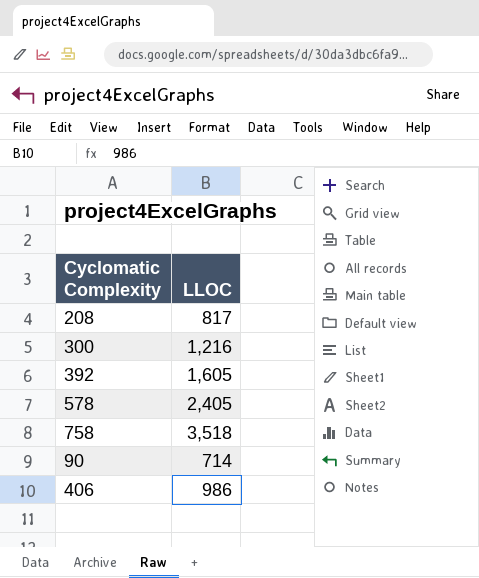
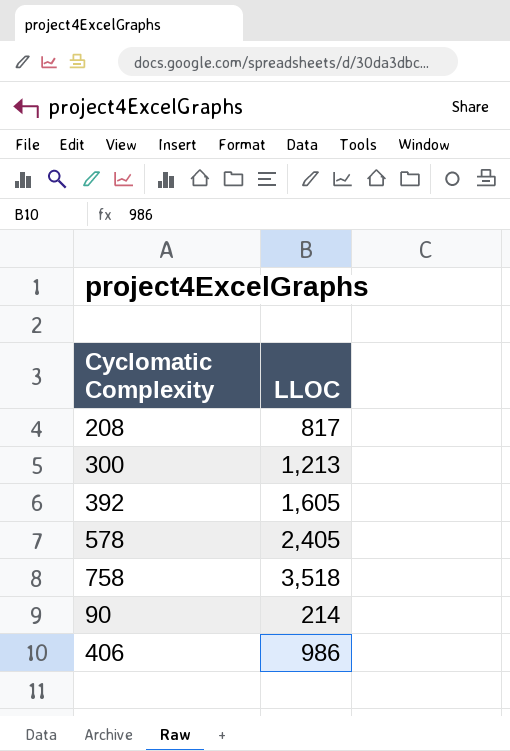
300 | LLOC: 1,216 -> 1,213
90 | LLOC: 714 -> 214

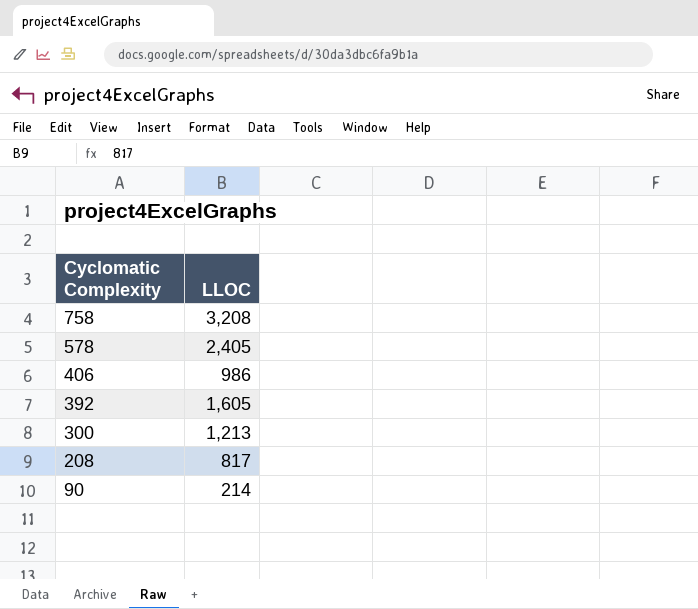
row order: none -> Cyclomatic Complexity descending
758 | LLOC: 3,518 -> 3,208

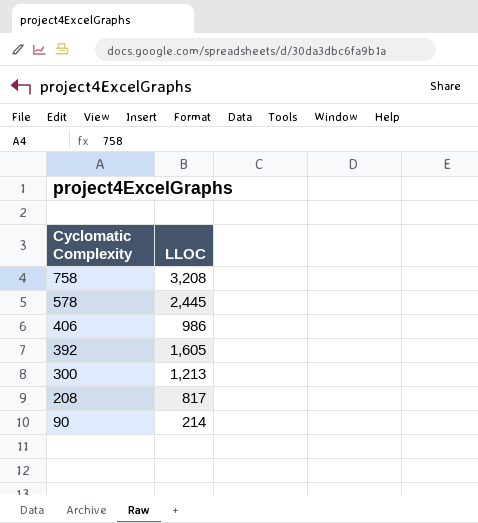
578 | LLOC: 2,405 -> 2,445

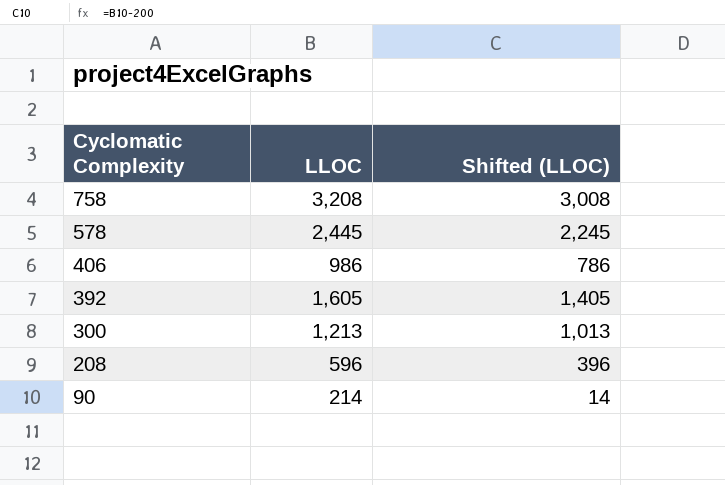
column Shifted (LLOC) | formula: none -> [LLOC] - 200
208 | LLOC: 817 -> 596

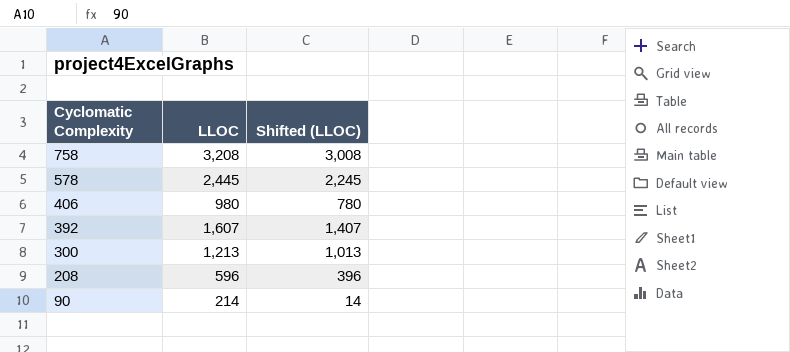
406 | LLOC: 986 -> 980
406 | Shifted (LLOC): 786 -> 780
392 | LLOC: 1,605 -> 1,607
392 | Shifted (LLOC): 1,405 -> 1,407

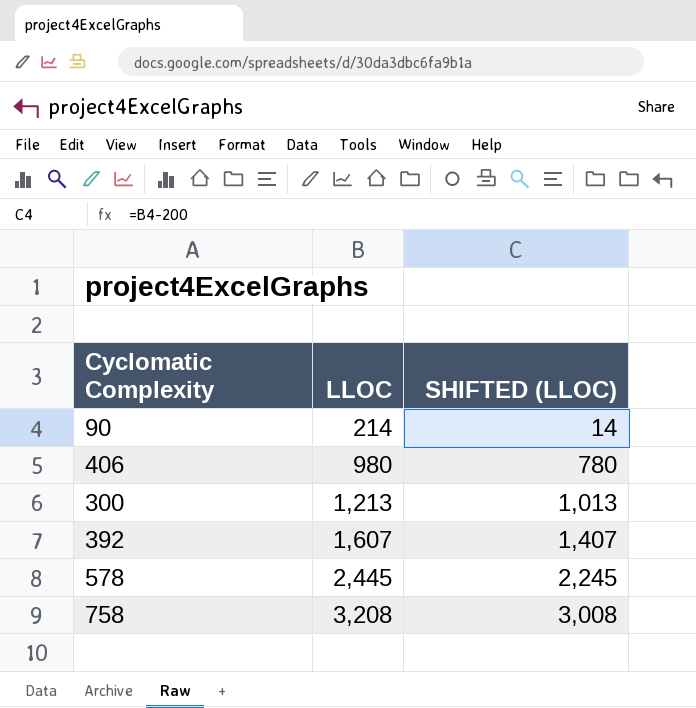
row order: Cyclomatic Complexity descending -> LLOC ascending
column name: Shifted (LLOC) -> SHIFTED (LLOC)
row 208: 596 | 396 -> none

